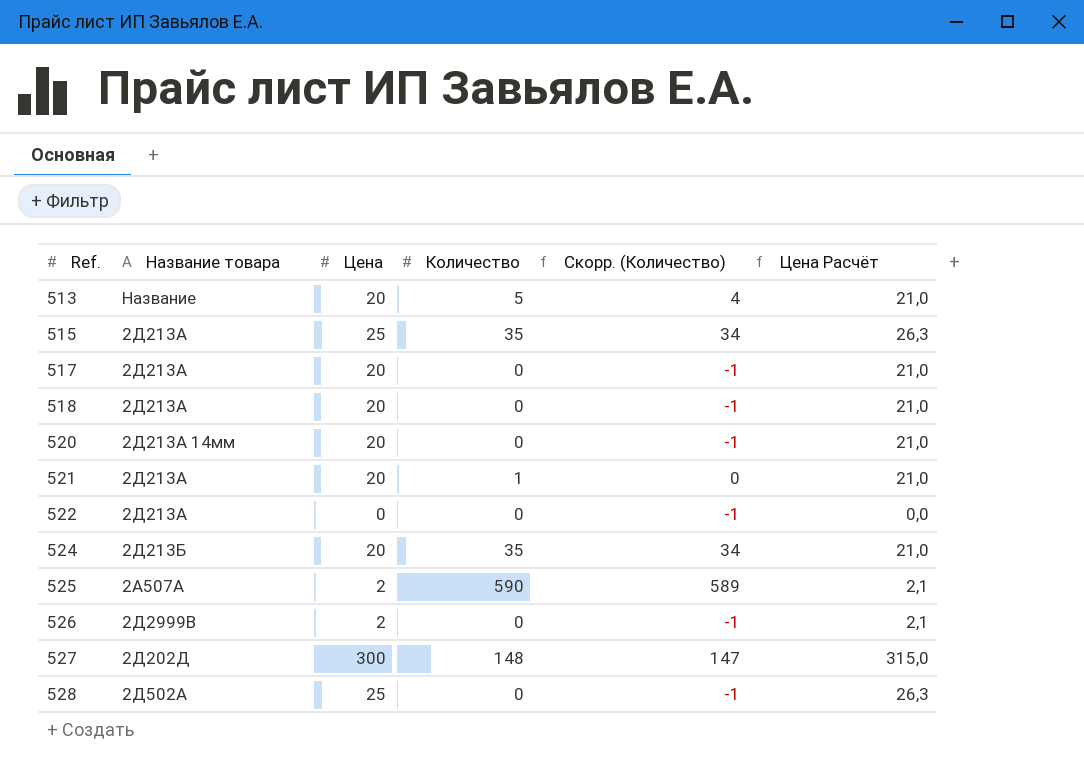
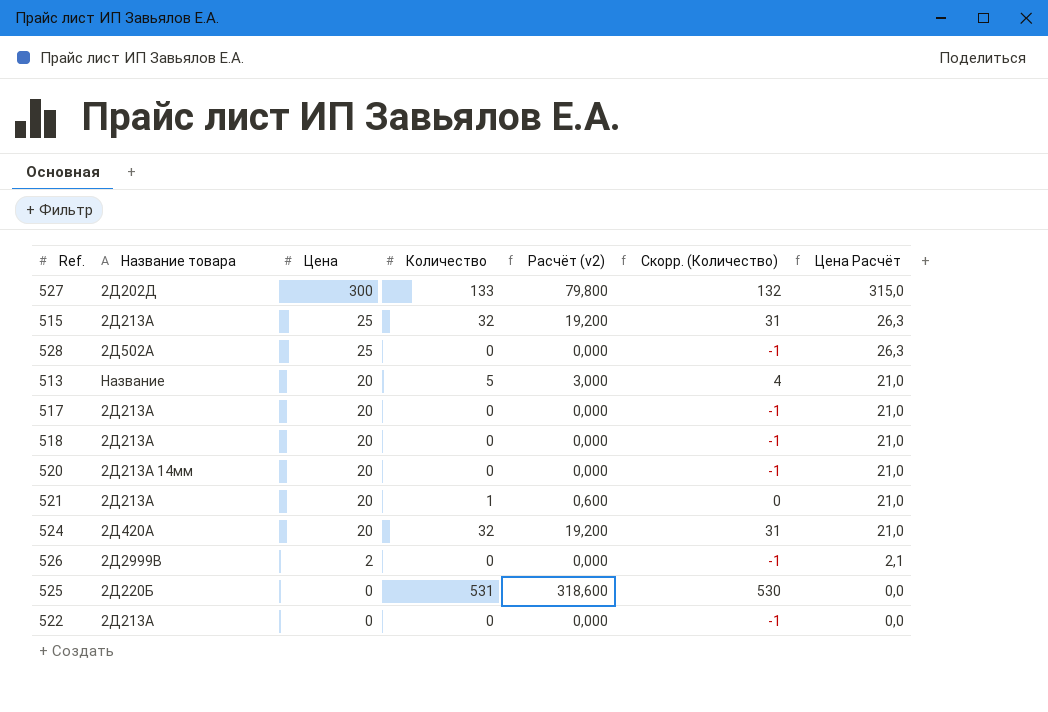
row order: Ref. ascending -> Цена descending
column Расчёт (v2) | formula: none -> [Количество] * 0,6
527 | Количество: 148 -> 133
527 | Скорр. (Количество): 147 -> 132
515 | Количество: 35 -> 32
515 | Скорр. (Количество): 34 -> 31
524 | Название товара: 2Д213Б -> 2Д420А
524 | Количество: 35 -> 32
524 | Скорр. (Количество): 34 -> 31
525 | Название товара: 2А507А -> 2Д220Б
525 | Цена: 2 -> 0
525 | Количество: 590 -> 531
525 | Скорр. (Количество): 589 -> 530
525 | Цена Расчёт: 2,1 -> 0,0

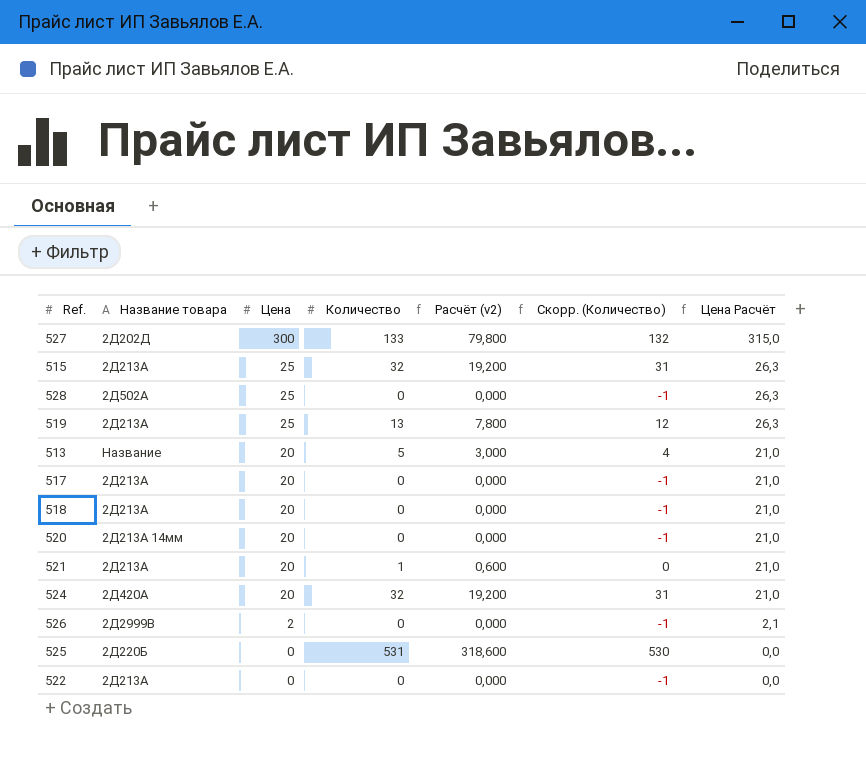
row 519: none -> 2Д213А | 25 | 13 | 7,800 | 12 | 26,3

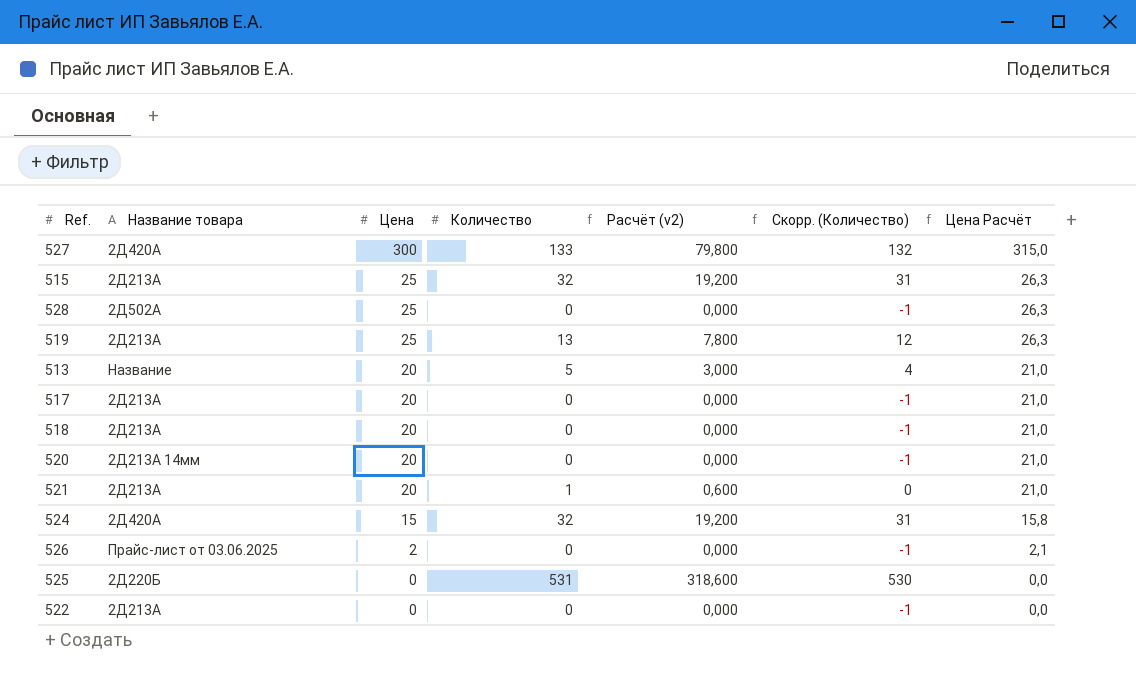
527 | Название товара: 2Д202Д -> 2Д420А
524 | Цена: 20 -> 15
524 | Цена Расчёт: 21,0 -> 15,8
526 | Название товара: 2Д2999В -> Прайс-лист от 03.06.2025

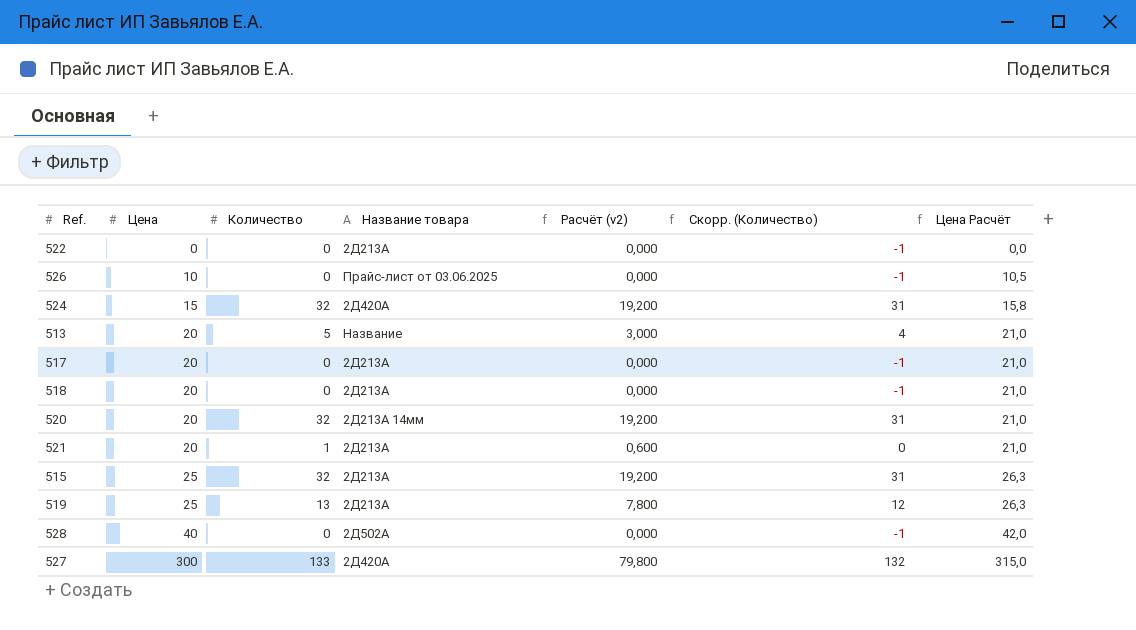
row order: Цена descending -> Цена ascending
column Название товара | position: 2 -> 4
row 525: 2Д220Б | 0 | 531 | 318,600 | 530 | 0,0 -> none
526 | Цена: 2 -> 10
526 | Цена Расчёт: 2,1 -> 10,5
520 | Количество: 0 -> 32
520 | Расчёт (v2): 0,000 -> 19,200
520 | Скорр. (Количество): -1 -> 31
528 | Цена: 25 -> 40
528 | Цена Расчёт: 26,3 -> 42,0

